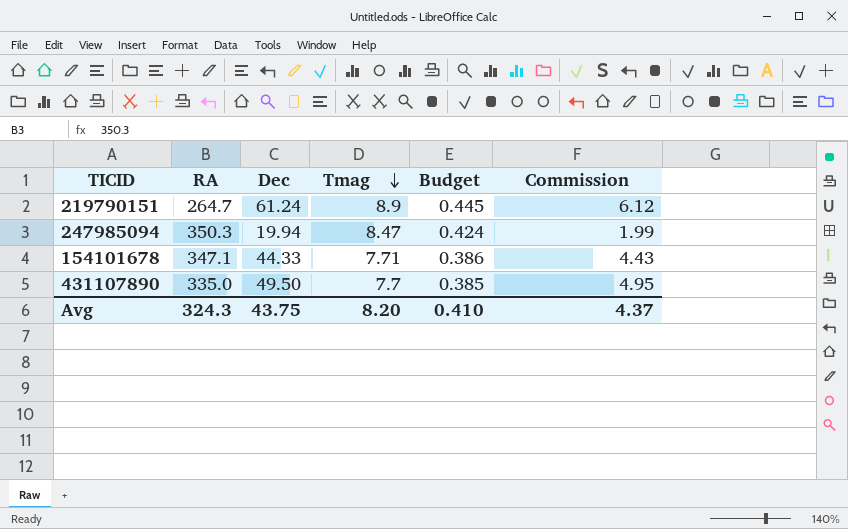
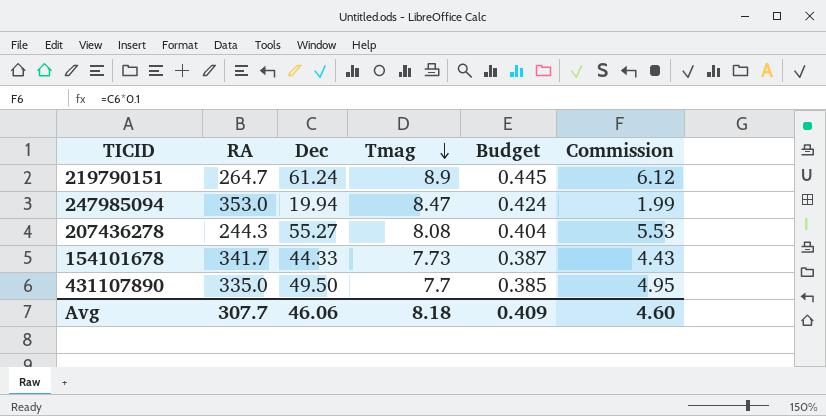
247985094 | RA: 350.3 -> 353.0
row 207436278: none -> 244.3 | 55.27 | 8.08 | 0.404 | 5.53
154101678 | RA: 347.1 -> 341.7
154101678 | Tmag: 7.71 -> 7.73
154101678 | Budget: 0.386 -> 0.387
Avg | RA: 324.3 -> 307.7
Avg | Dec: 43.75 -> 46.06
Avg | Tmag: 8.20 -> 8.18
Avg | Budget: 0.410 -> 0.409
Avg | Commission: 4.37 -> 4.60

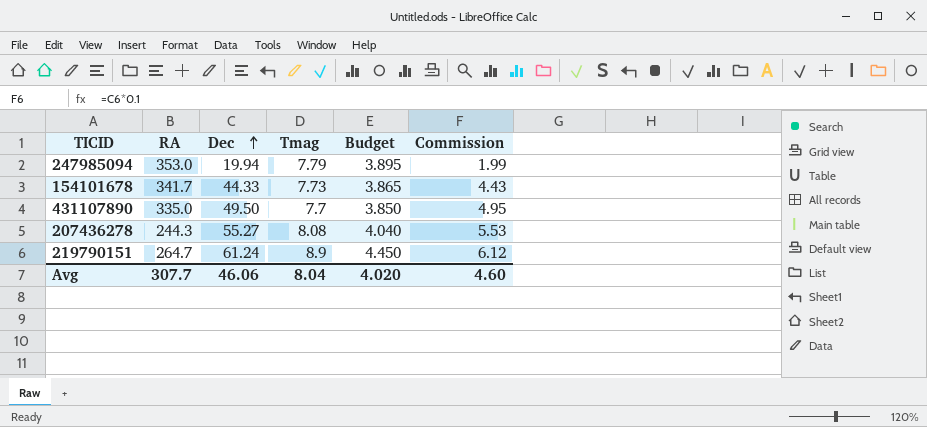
row order: Tmag descending -> Dec ascending
column Budget | formula: [Tmag] * 0.05 -> [Tmag] * 0.5
247985094 | Tmag: 8.47 -> 7.79
Avg | Tmag: 8.18 -> 8.04
Avg | Budget: 0.409 -> 4.020

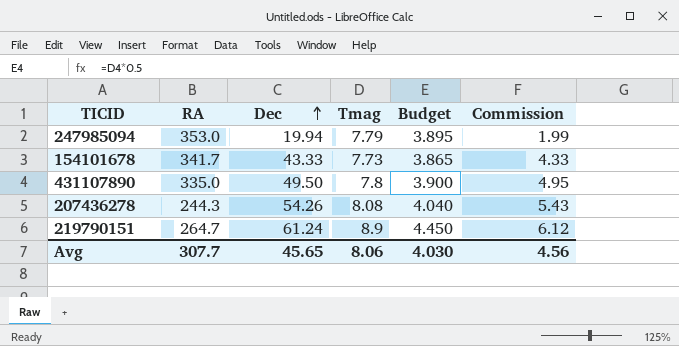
154101678 | Dec: 44.33 -> 43.33
154101678 | Commission: 4.43 -> 4.33
431107890 | Tmag: 7.7 -> 7.8
431107890 | Budget: 3.850 -> 3.900
207436278 | Dec: 55.27 -> 54.26
207436278 | Commission: 5.53 -> 5.43
Avg | Dec: 46.06 -> 45.65
Avg | Tmag: 8.04 -> 8.06
Avg | Budget: 4.020 -> 4.030
Avg | Commission: 4.60 -> 4.56

